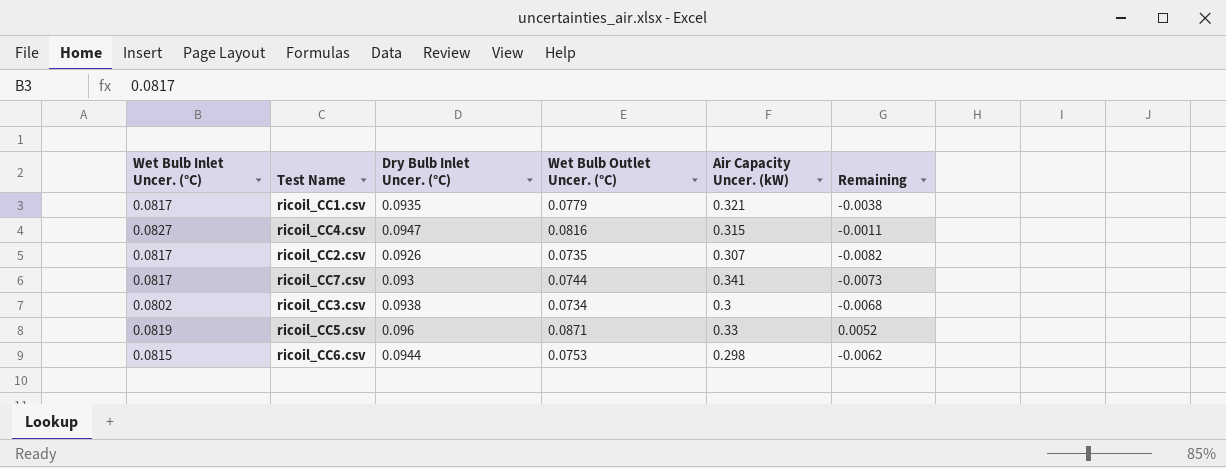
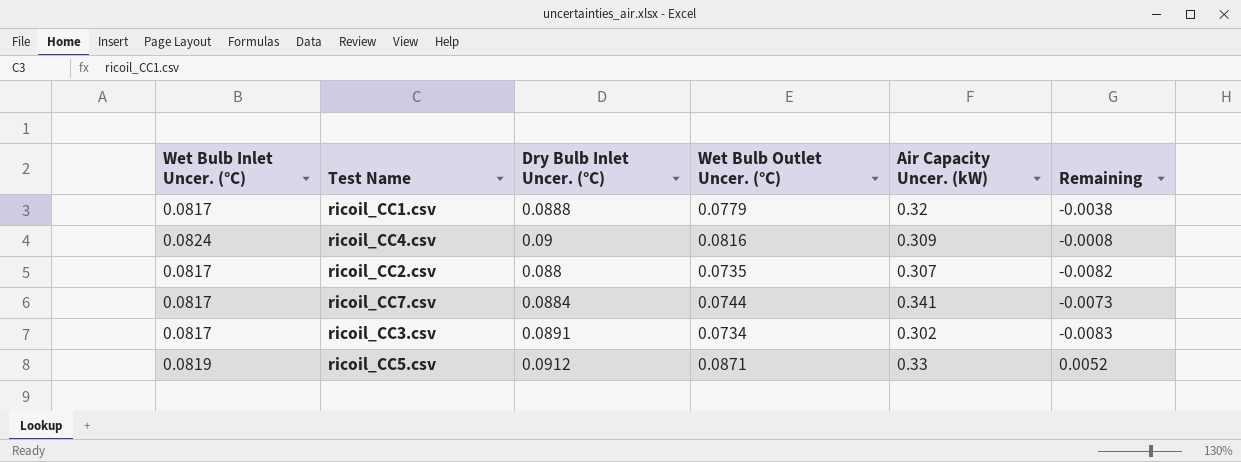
row ricoil_CC6.csv: 0.0815 | 0.0944 | 0.0753 | 0.298 | -0.0062 -> none
ricoil_CC1.csv | Dry Bulb Inlet Uncer. (°C): 0.0935 -> 0.0888
ricoil_CC1.csv | Air Capacity Uncer. (kW): 0.321 -> 0.32
ricoil_CC4.csv | Wet Bulb Inlet Uncer. (°C): 0.0827 -> 0.0824
ricoil_CC4.csv | Dry Bulb Inlet Uncer. (°C): 0.0947 -> 0.09
ricoil_CC4.csv | Air Capacity Uncer. (kW): 0.315 -> 0.309
ricoil_CC4.csv | Remaining: -0.0011 -> -0.0008
ricoil_CC2.csv | Dry Bulb Inlet Uncer. (°C): 0.0926 -> 0.088
ricoil_CC7.csv | Dry Bulb Inlet Uncer. (°C): 0.093 -> 0.0884
ricoil_CC3.csv | Wet Bulb Inlet Uncer. (°C): 0.0802 -> 0.0817
ricoil_CC3.csv | Dry Bulb Inlet Uncer. (°C): 0.0938 -> 0.0891
ricoil_CC3.csv | Air Capacity Uncer. (kW): 0.3 -> 0.302
ricoil_CC3.csv | Remaining: -0.0068 -> -0.0083
ricoil_CC5.csv | Dry Bulb Inlet Uncer. (°C): 0.096 -> 0.0912

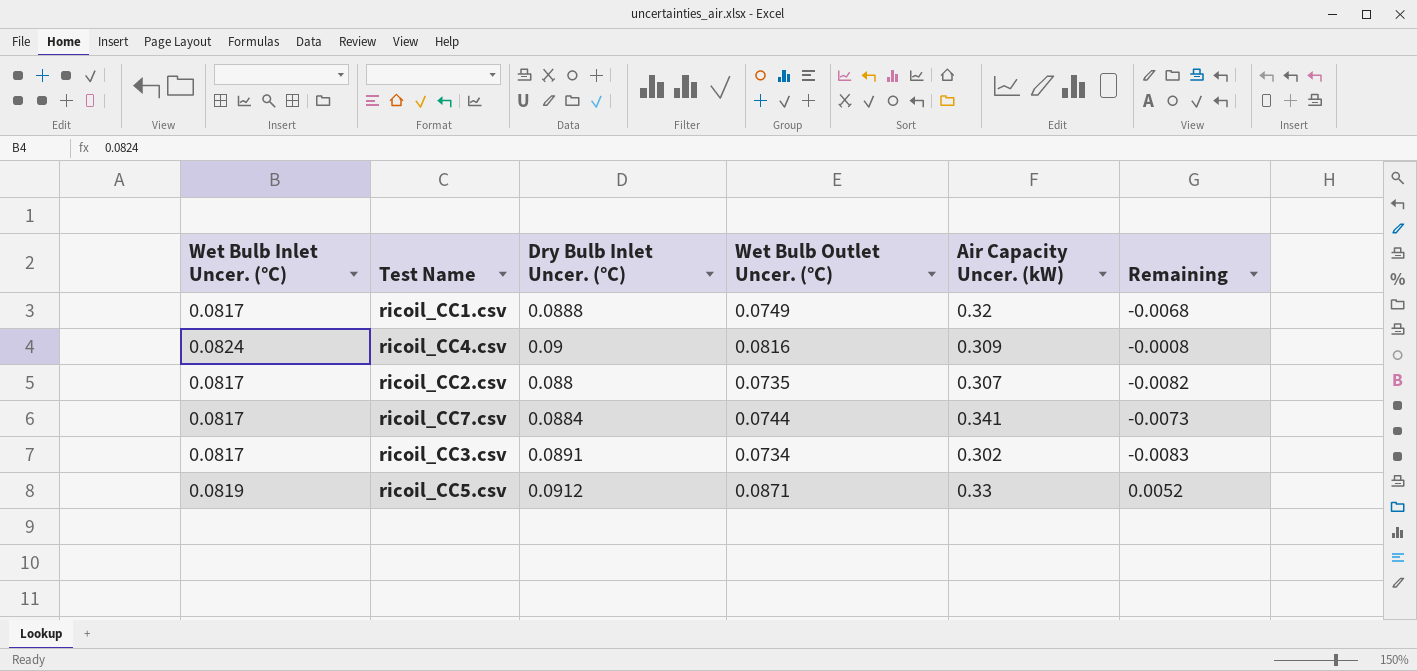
ricoil_CC1.csv | Wet Bulb Outlet Uncer. (°C): 0.0779 -> 0.0749
ricoil_CC1.csv | Remaining: -0.0038 -> -0.0068

